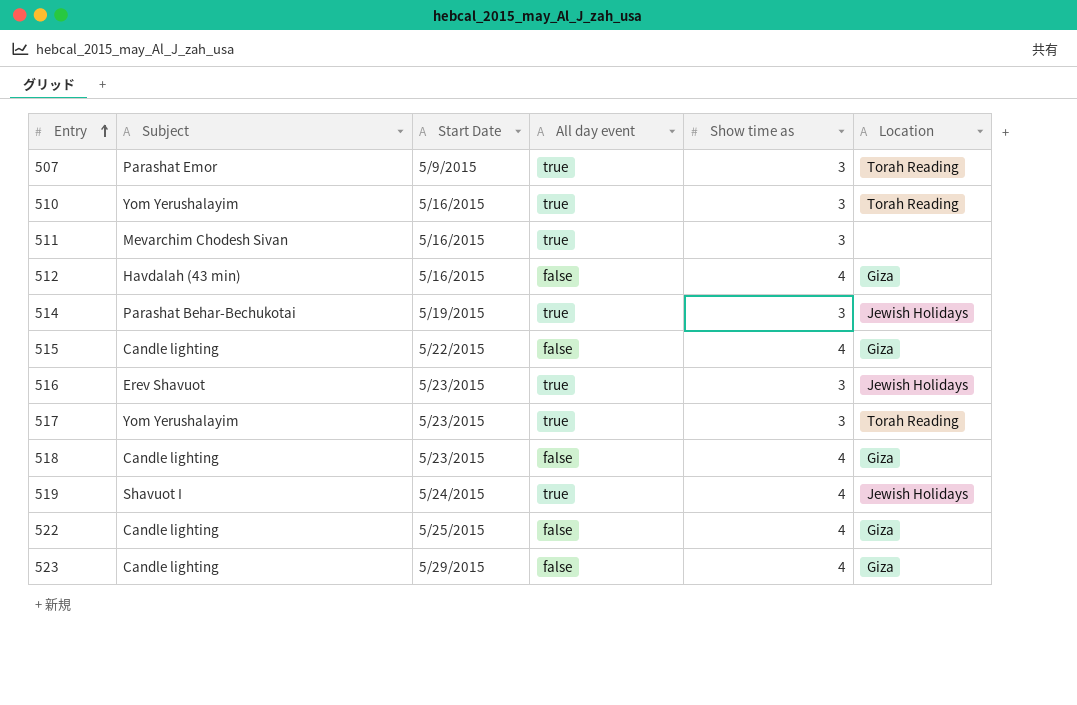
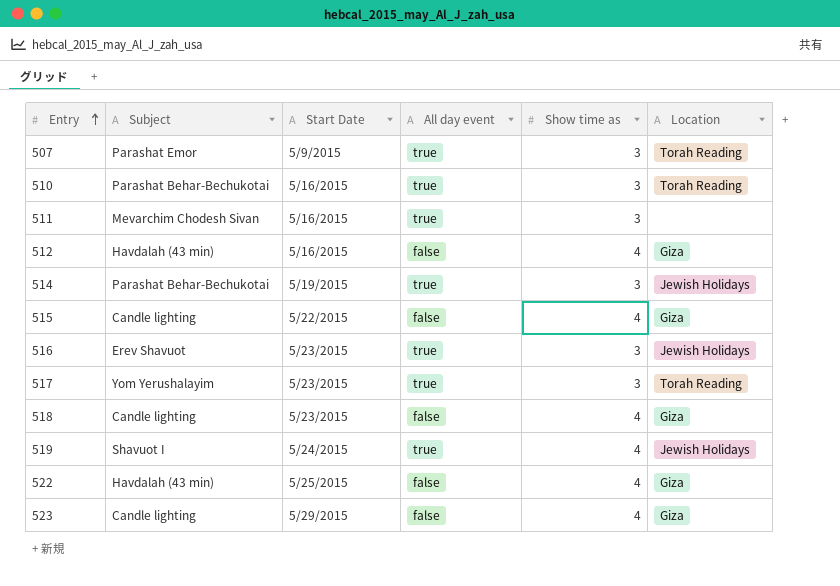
510 | Subject: Yom Yerushalayim -> Parashat Behar-Bechukotai
522 | Subject: Candle lighting -> Havdalah (43 min)

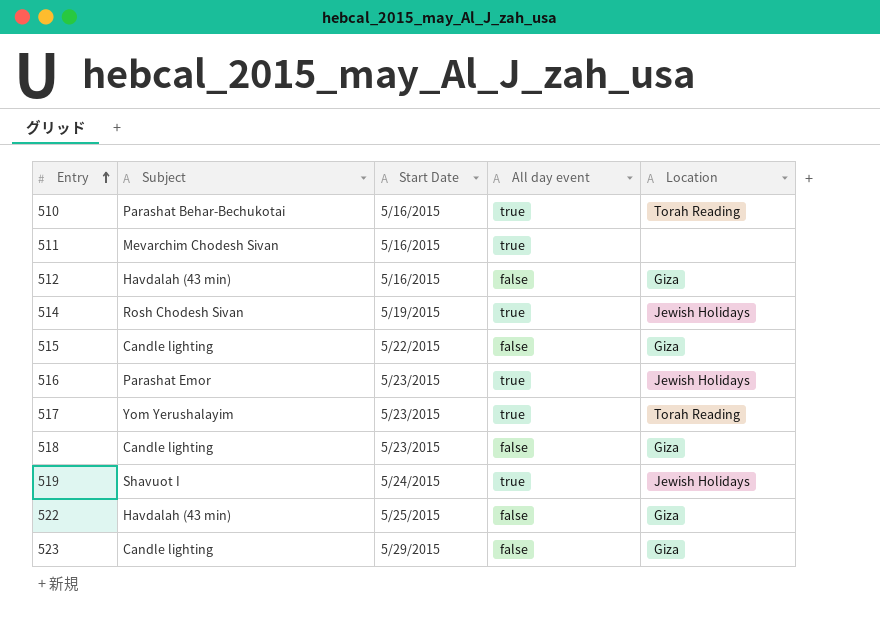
column Show time as | position: 5 -> none
row 507: Parashat Emor | 5/9/2015 | true | 3 | Torah Reading -> none
514 | Subject: Parashat Behar-Bechukotai -> Rosh Chodesh Sivan
516 | Subject: Erev Shavuot -> Parashat Emor

